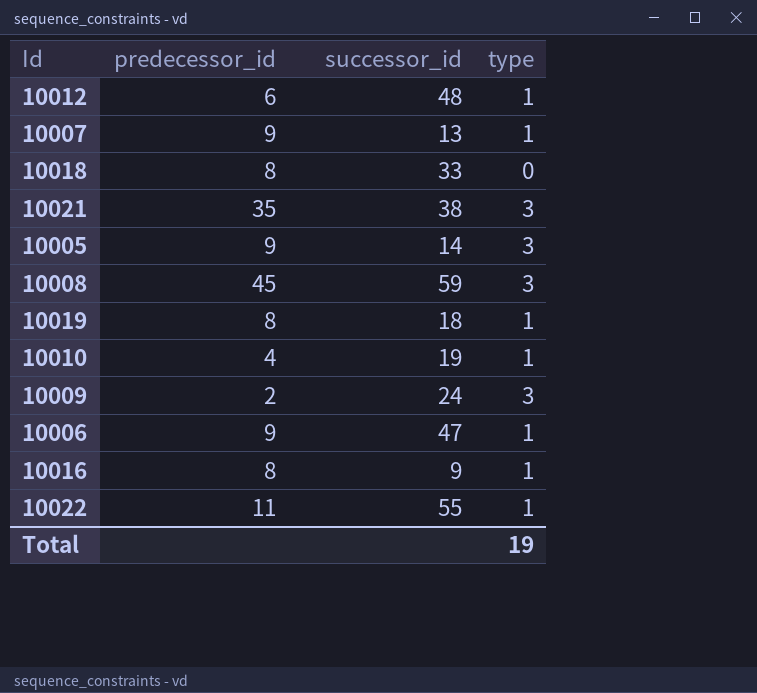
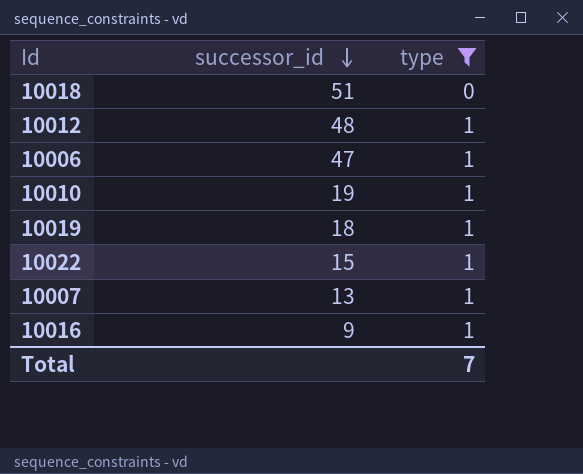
filter: none -> type != 3
row order: none -> successor_id descending
column predecessor_id | position: 2 -> none
10018 | successor_id: 33 -> 51
10022 | successor_id: 55 -> 15
Total | type: 19 -> 7

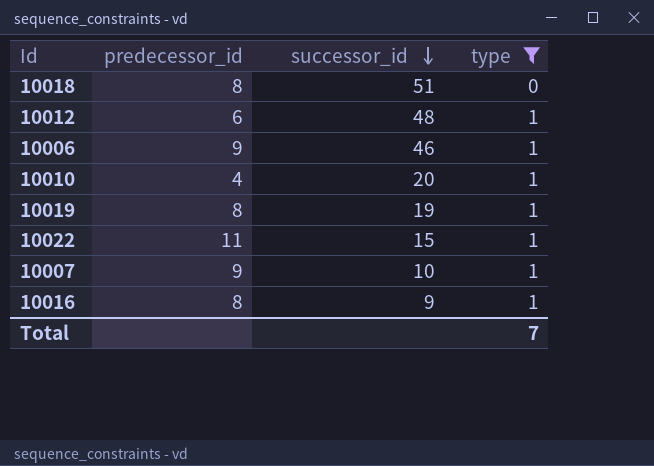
column predecessor_id | position: none -> 2
10006 | successor_id: 47 -> 46
10010 | successor_id: 19 -> 20
10019 | successor_id: 18 -> 19
10007 | successor_id: 13 -> 10

